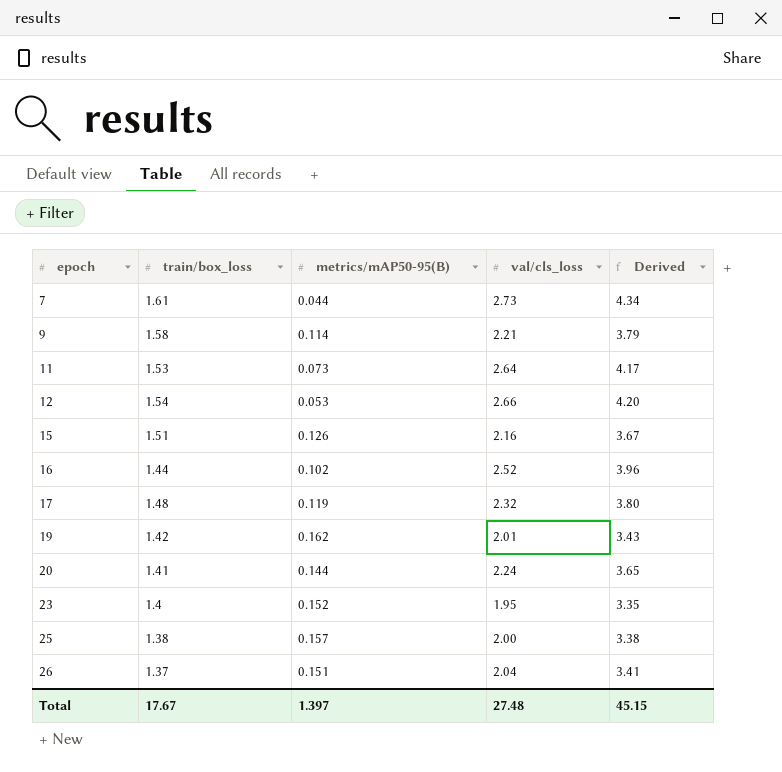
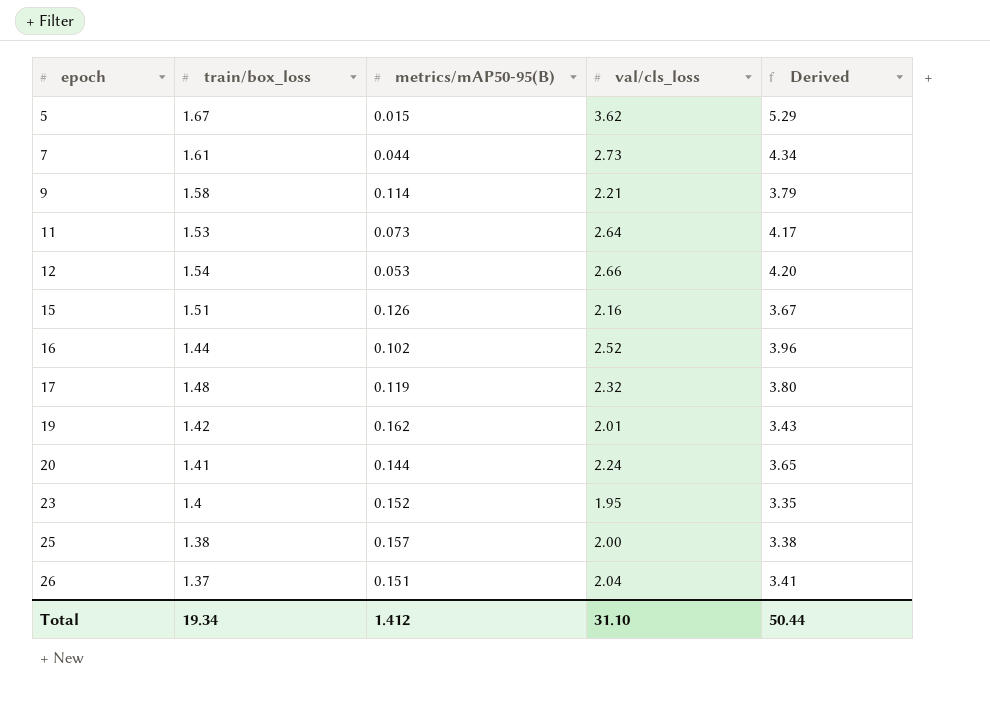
row 5: none -> 1.67 | 0.015 | 3.62 | 5.29
Total | train/box_loss: 17.67 -> 19.34
Total | metrics/mAP50-95(B): 1.397 -> 1.412
Total | val/cls_loss: 27.48 -> 31.10
Total | Derived: 45.15 -> 50.44

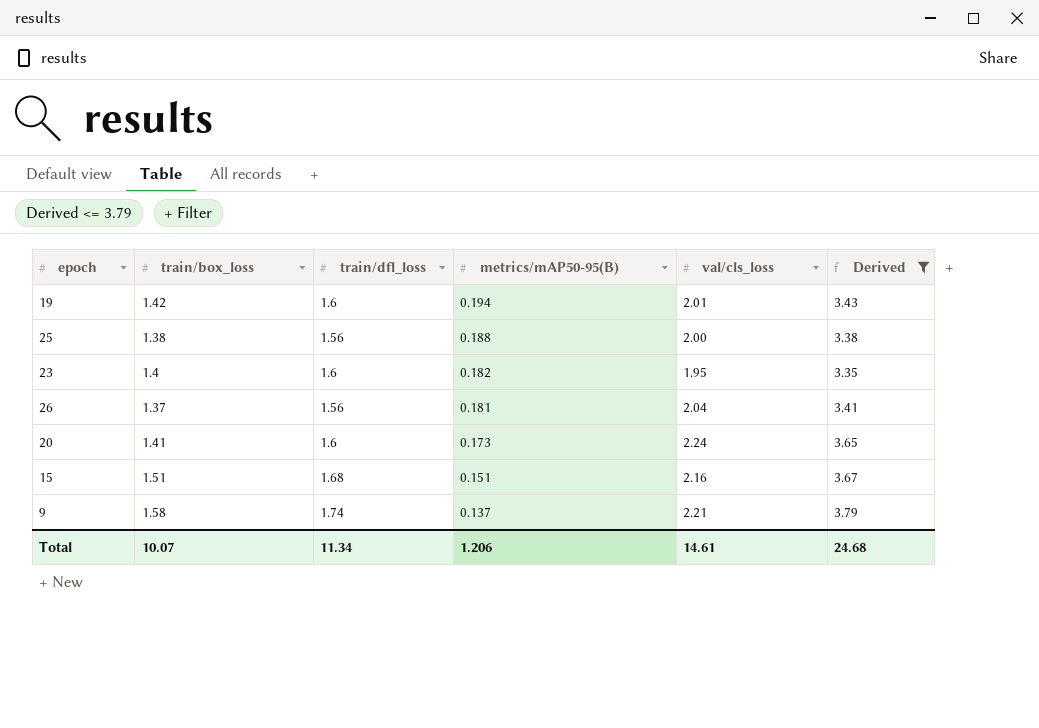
filter: none -> Derived <= 3.79
row order: epoch ascending -> metrics/mAP50-95(B) descending
column train/dfl_loss | position: none -> 3
19 | metrics/mAP50-95(B): 0.162 -> 0.194
25 | metrics/mAP50-95(B): 0.157 -> 0.188
23 | metrics/mAP50-95(B): 0.152 -> 0.182
26 | metrics/mAP50-95(B): 0.151 -> 0.181
20 | metrics/mAP50-95(B): 0.144 -> 0.173
15 | metrics/mAP50-95(B): 0.126 -> 0.151
9 | metrics/mAP50-95(B): 0.114 -> 0.137
Total | train/box_loss: 19.34 -> 10.07
Total | metrics/mAP50-95(B): 1.412 -> 1.206
Total | val/cls_loss: 31.10 -> 14.61
Total | Derived: 50.44 -> 24.68

